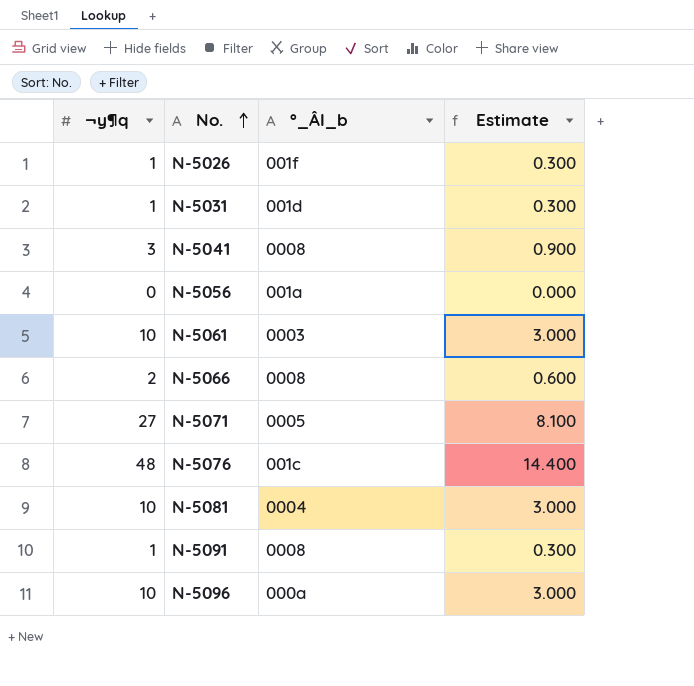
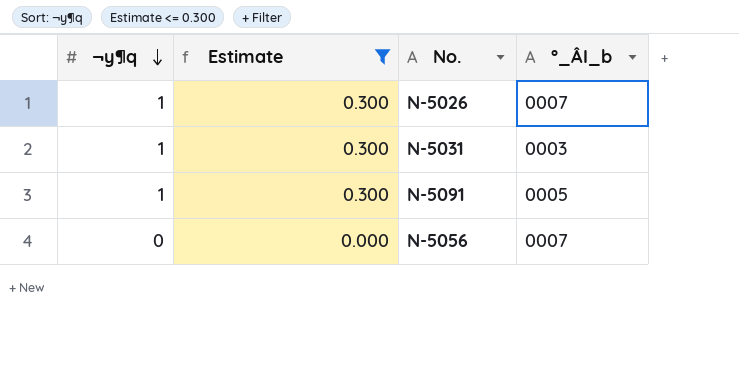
filter: none -> Estimate <= 0.300
row order: No. ascending -> ¬y¶q descending
column Estimate | position: 4 -> 2
N-5026 | °_ÂI_b: 001f -> 0007
N-5031 | °_ÂI_b: 001d -> 0003
N-5091 | °_ÂI_b: 0008 -> 0005
N-5056 | °_ÂI_b: 001a -> 0007

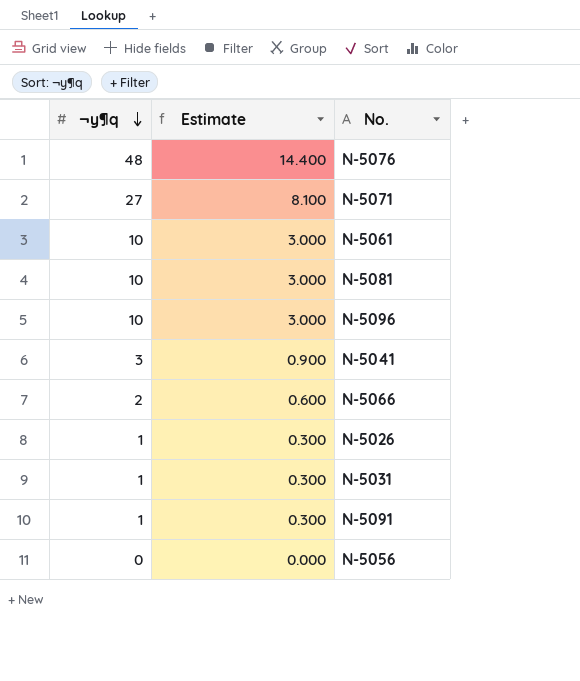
filter: Estimate <= 0.300 -> none
column °_ÂI_b | position: 4 -> none

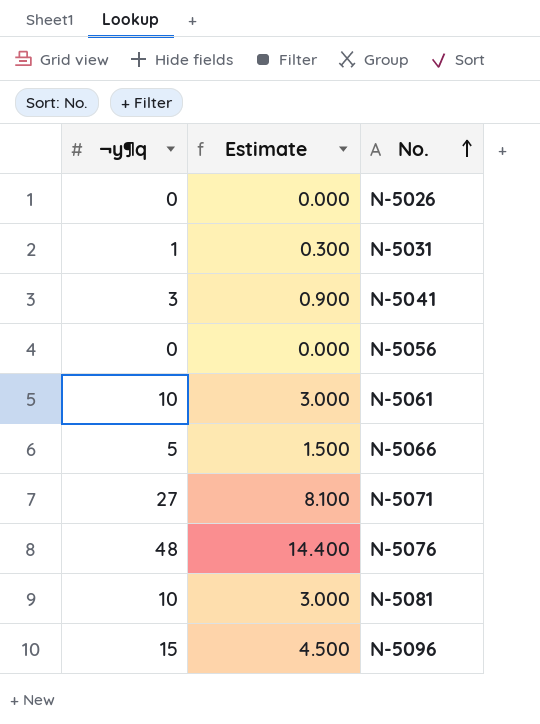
row order: ¬y¶q descending -> No. ascending
row N-5091: 1 | 0.300 -> none
N-5026 | ¬y¶q: 1 -> 0
N-5026 | Estimate: 0.300 -> 0.000
N-5066 | ¬y¶q: 2 -> 5
N-5066 | Estimate: 0.600 -> 1.500
N-5096 | ¬y¶q: 10 -> 15
N-5096 | Estimate: 3.000 -> 4.500

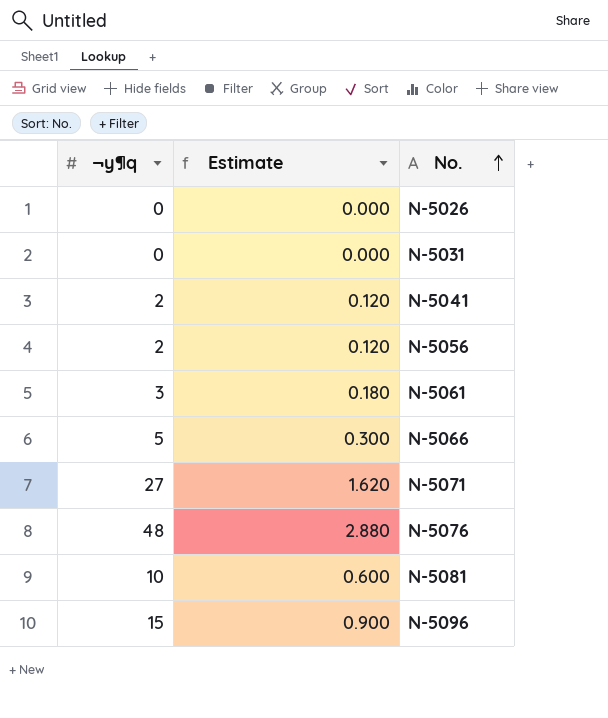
column Estimate | formula: [¬y¶q] * 0.3 -> [¬y¶q] * 0.06
N-5031 | ¬y¶q: 1 -> 0
N-5041 | ¬y¶q: 3 -> 2
N-5056 | ¬y¶q: 0 -> 2
N-5061 | ¬y¶q: 10 -> 3

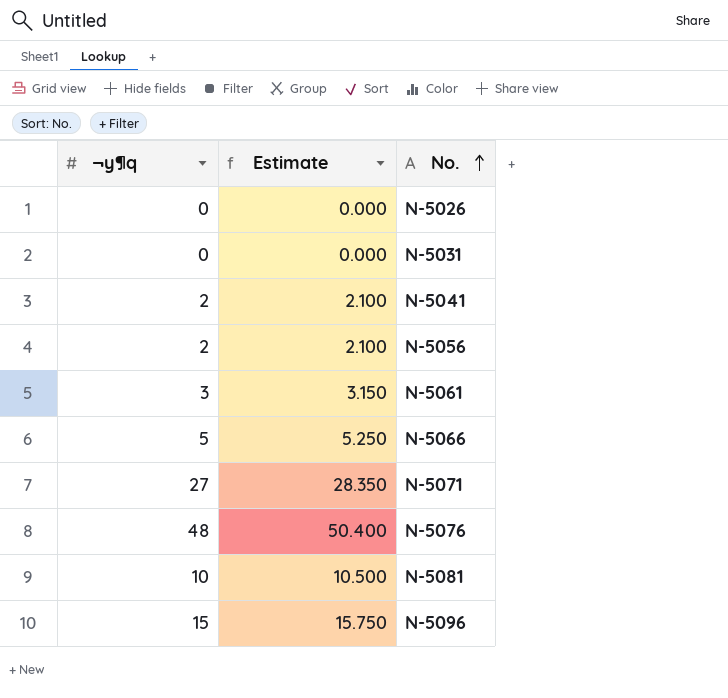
column Estimate | formula: [¬y¶q] * 0.06 -> [¬y¶q] * 1.05

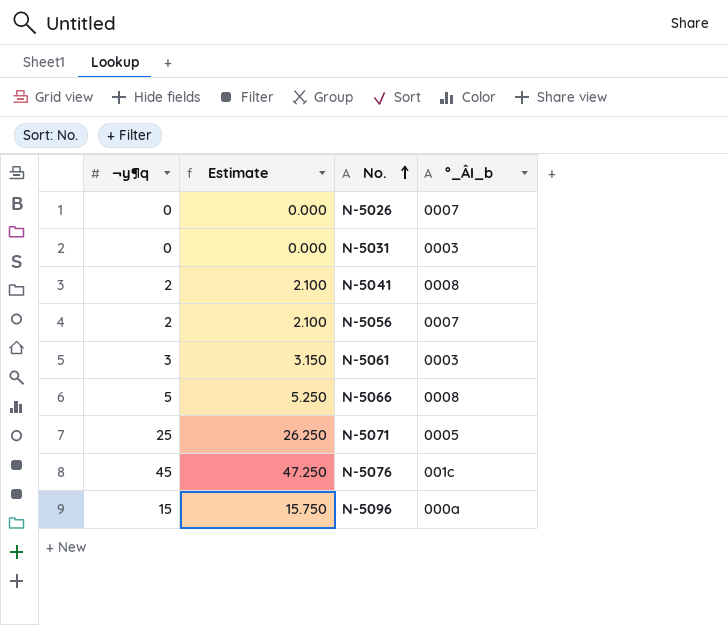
column °_ÂI_b | position: none -> 4
row N-5081: 10 | 10.500 -> none
N-5071 | ¬y¶q: 27 -> 25
N-5071 | Estimate: 28.350 -> 26.250
N-5076 | ¬y¶q: 48 -> 45
N-5076 | Estimate: 50.400 -> 47.250

